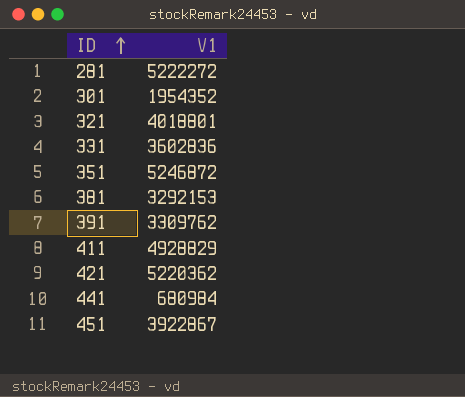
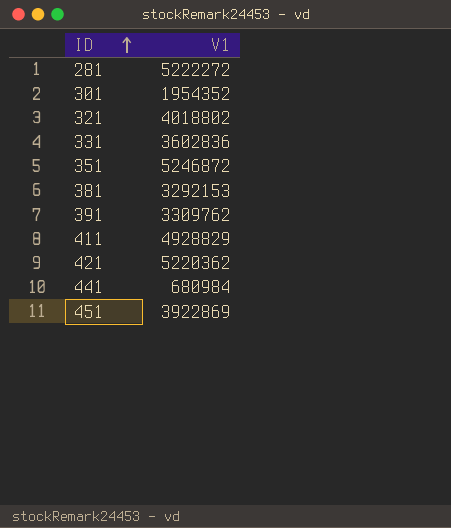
321 | V1: 4018801 -> 4018802
451 | V1: 3922867 -> 3922869

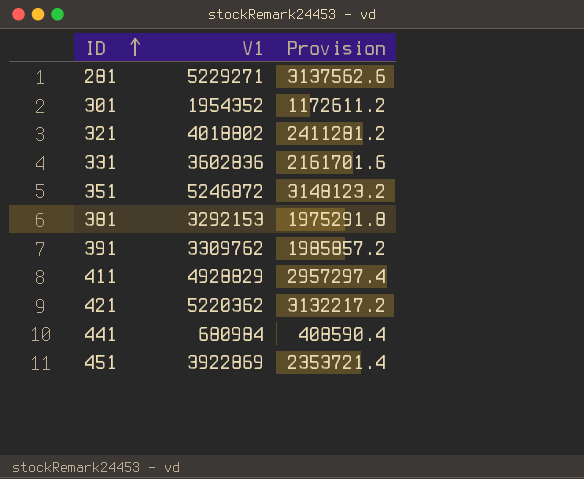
column Provision | formula: none -> [V1] * 0.6
281 | V1: 5222272 -> 5229271

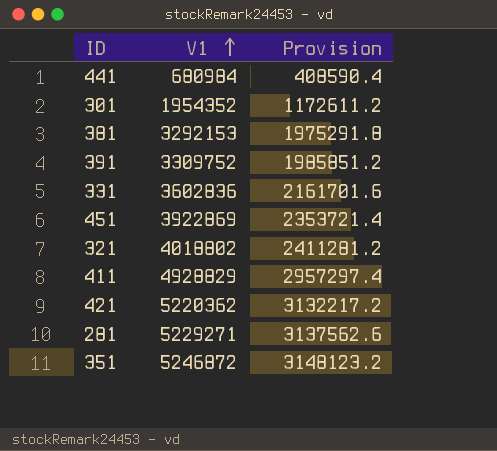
row order: ID ascending -> V1 ascending
391 | V1: 3309762 -> 3309752
391 | Provision: 1985857.2 -> 1985851.2

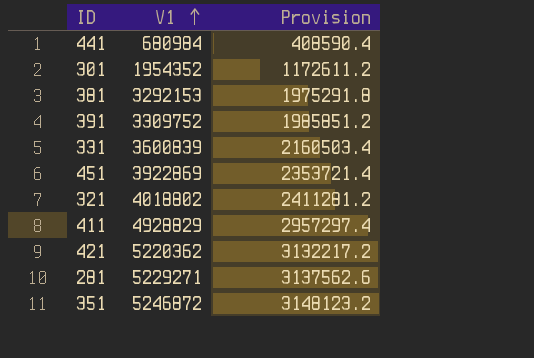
331 | V1: 3602836 -> 3600839
331 | Provision: 2161701.6 -> 2160503.4

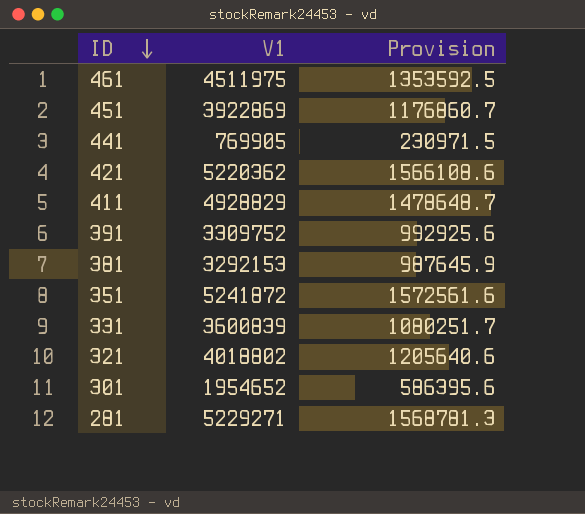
row order: V1 ascending -> ID descending
column Provision | formula: [V1] * 0.6 -> [V1] * 0.3
row 461: none -> 4511975 | 1353592.5
441 | V1: 680984 -> 769905
351 | V1: 5246872 -> 5241872
301 | V1: 1954352 -> 1954652

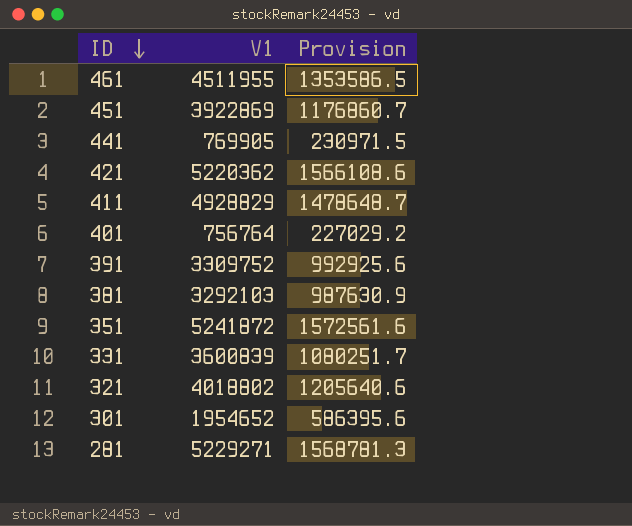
461 | V1: 4511975 -> 4511955
461 | Provision: 1353592.5 -> 1353586.5
row 401: none -> 756764 | 227029.2
381 | V1: 3292153 -> 3292103
381 | Provision: 987645.9 -> 987630.9

